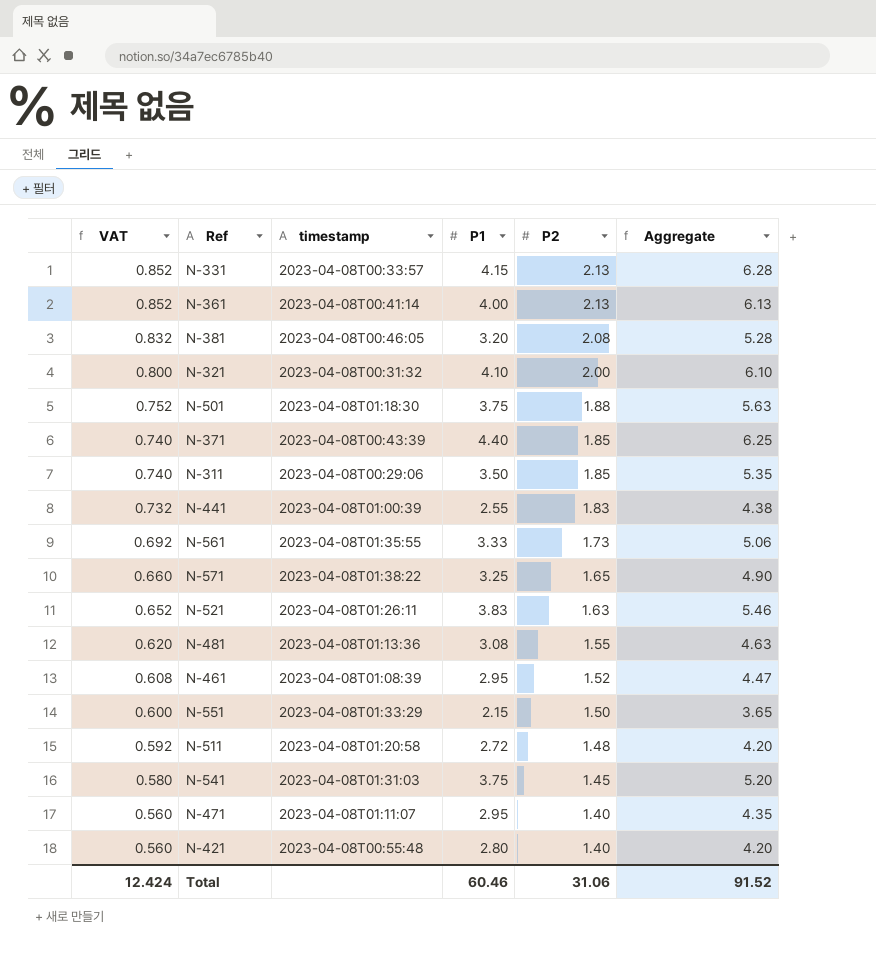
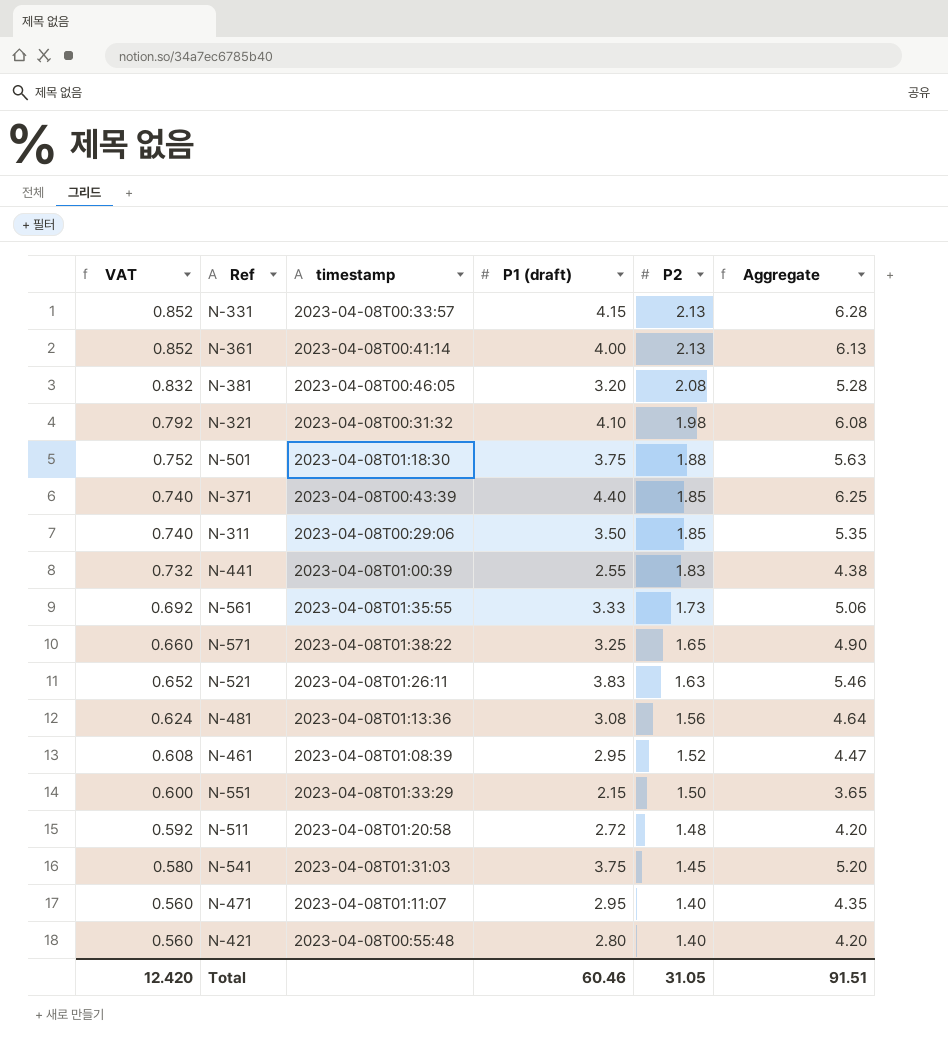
column name: P1 -> P1 (draft)
N-321 | VAT: 0.800 -> 0.792
N-321 | P2: 2.00 -> 1.98
N-321 | Aggregate: 6.10 -> 6.08
N-481 | VAT: 0.620 -> 0.624
N-481 | P2: 1.55 -> 1.56
N-481 | Aggregate: 4.63 -> 4.64
Total | VAT: 12.424 -> 12.420
Total | P2: 31.06 -> 31.05
Total | Aggregate: 91.52 -> 91.51

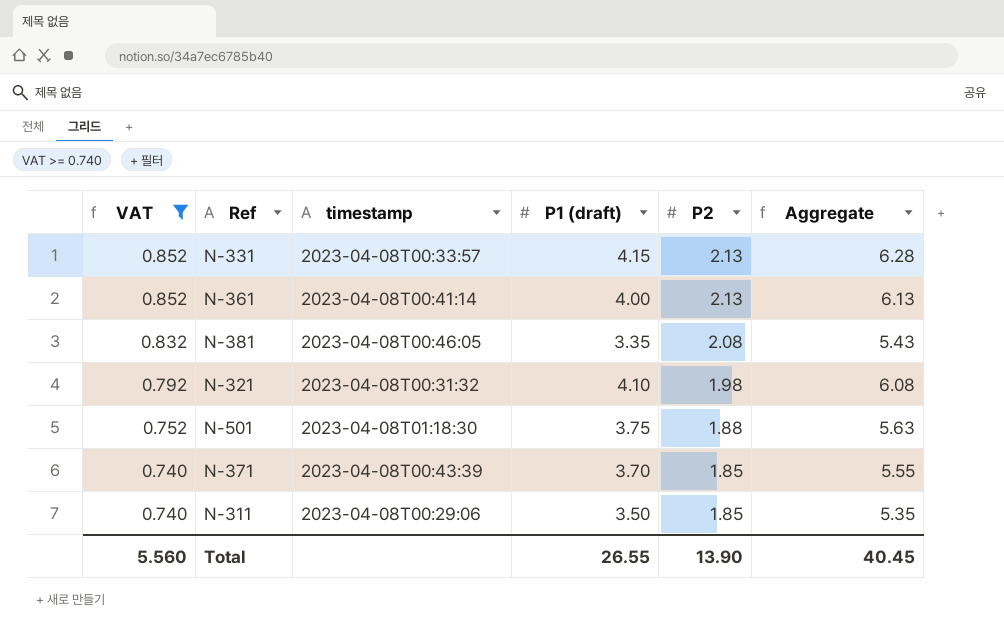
filter: none -> VAT >= 0.740
N-381 | P1 (draft): 3.20 -> 3.35
N-381 | Aggregate: 5.28 -> 5.43
N-371 | P1 (draft): 4.40 -> 3.70
N-371 | Aggregate: 6.25 -> 5.55
Total | VAT: 12.420 -> 5.560
Total | P1 (draft): 60.46 -> 26.55
Total | P2: 31.05 -> 13.90
Total | Aggregate: 91.51 -> 40.45

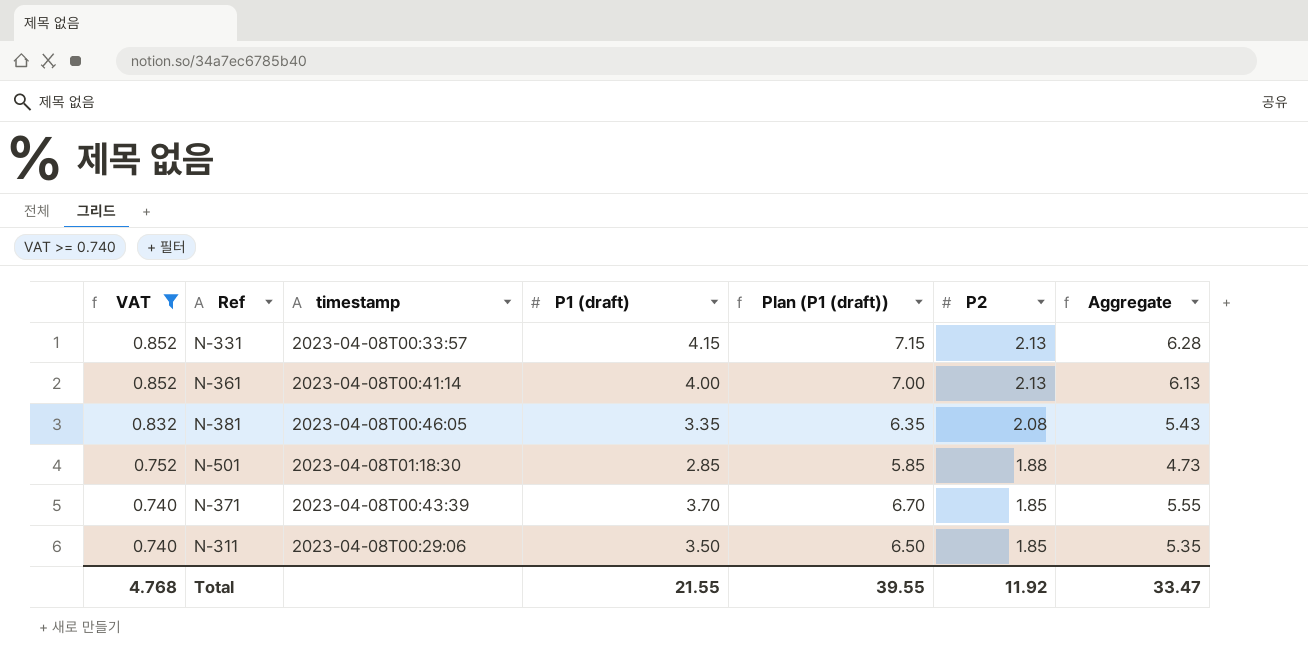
column Plan (P1 (draft)) | formula: none -> [P1 (draft)] + 3
row N-321: 0.792 | 2023-04-08T00:31:32 | 4.10 | 1.98 | 6.08 -> none
N-501 | P1 (draft): 3.75 -> 2.85
N-501 | Aggregate: 5.63 -> 4.73
Total | VAT: 5.560 -> 4.768
Total | P1 (draft): 26.55 -> 21.55
Total | P2: 13.90 -> 11.92
Total | Aggregate: 40.45 -> 33.47

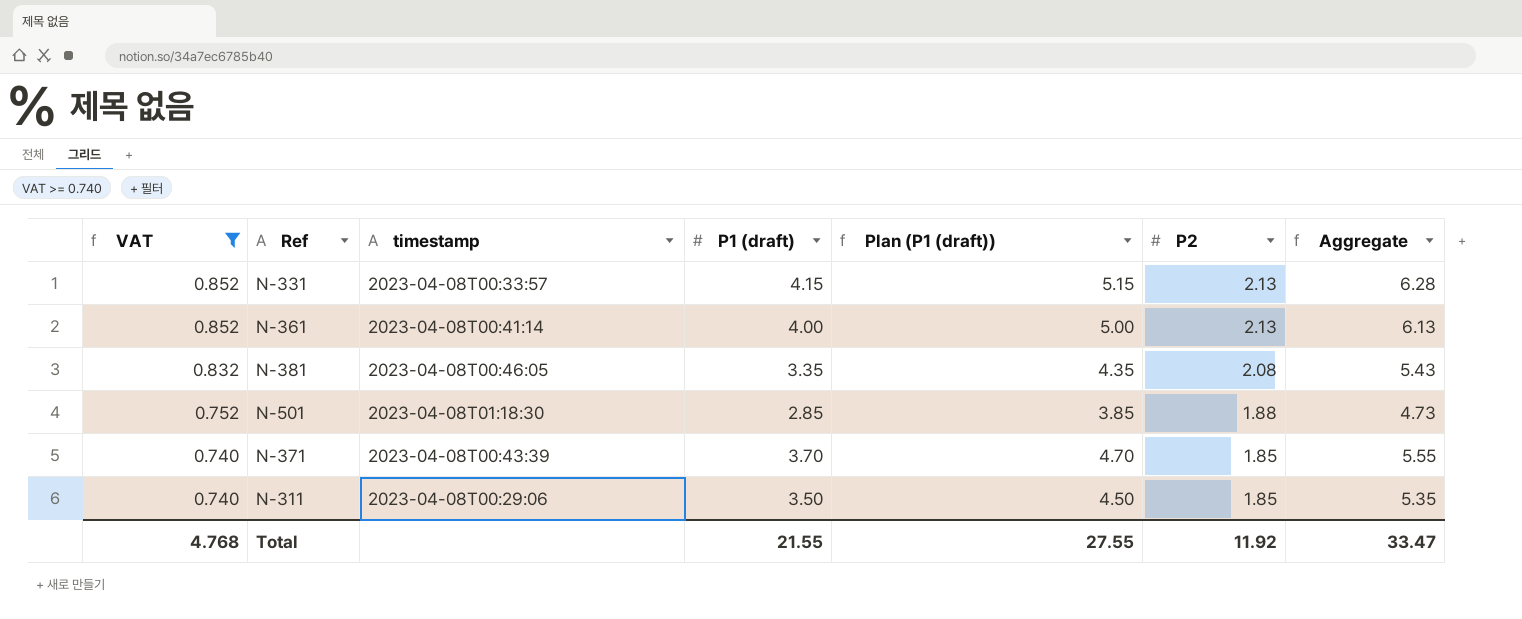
column Plan (P1 (draft)) | formula: [P1 (draft)] + 3 -> [P1 (draft)] + 1
Total | Plan (P1 (draft)): 39.55 -> 27.55

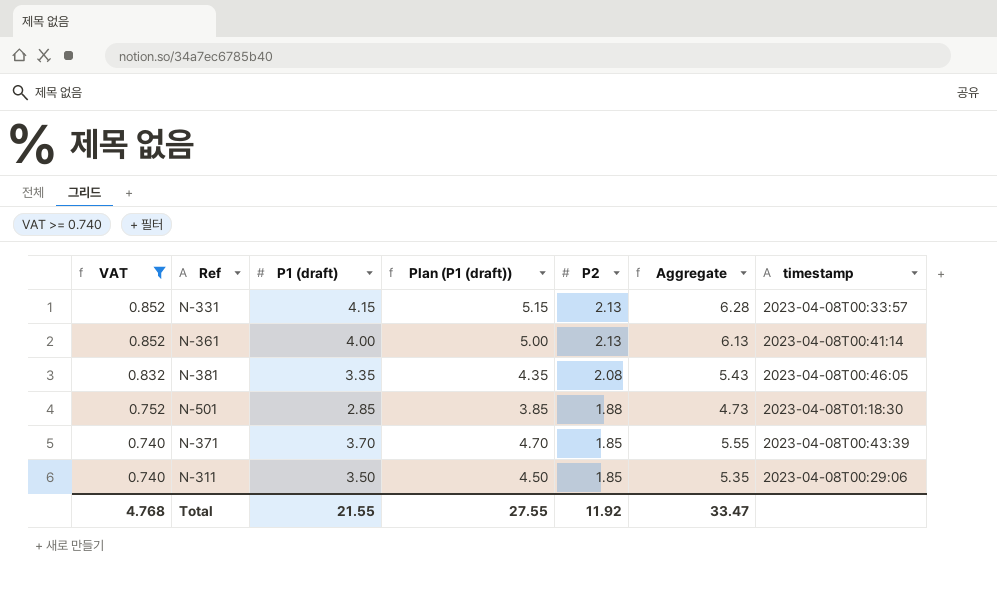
column timestamp | position: 3 -> 7

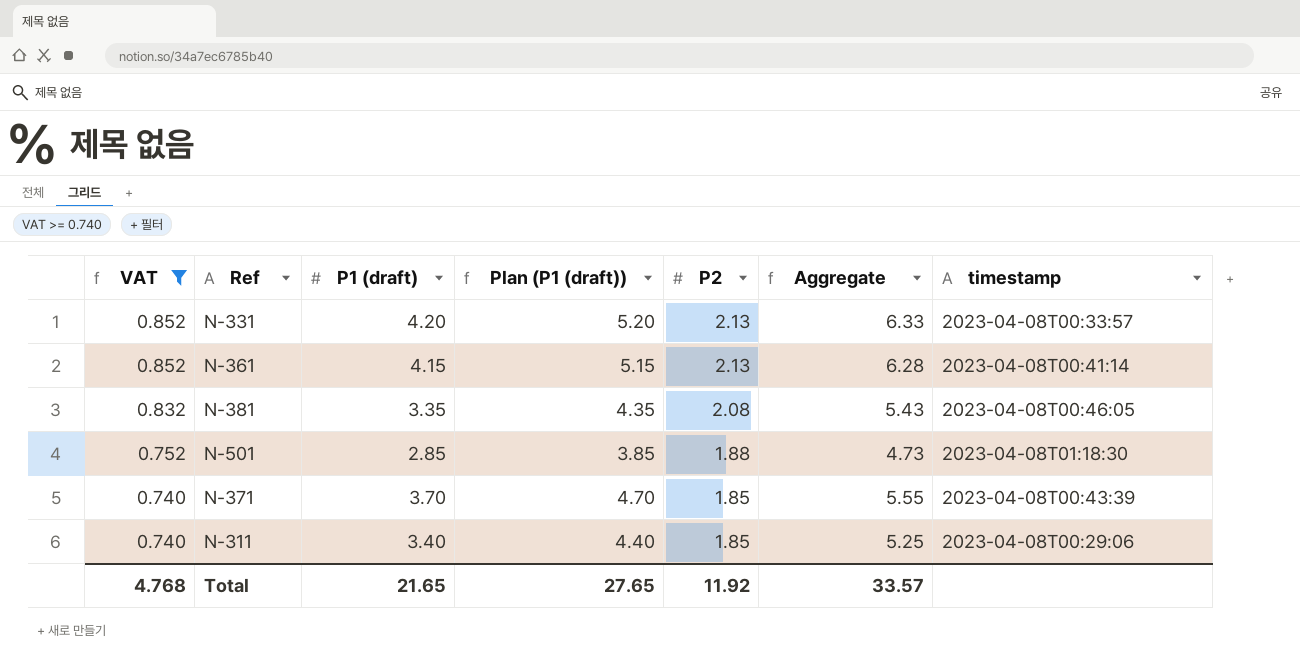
N-331 | P1 (draft): 4.15 -> 4.20
N-331 | Plan (P1 (draft)): 5.15 -> 5.20
N-331 | Aggregate: 6.28 -> 6.33
N-361 | P1 (draft): 4.00 -> 4.15
N-361 | Plan (P1 (draft)): 5.00 -> 5.15
N-361 | Aggregate: 6.13 -> 6.28
N-311 | P1 (draft): 3.50 -> 3.40
N-311 | Plan (P1 (draft)): 4.50 -> 4.40
N-311 | Aggregate: 5.35 -> 5.25
Total | P1 (draft): 21.55 -> 21.65
Total | Plan (P1 (draft)): 27.55 -> 27.65
Total | Aggregate: 33.47 -> 33.57

